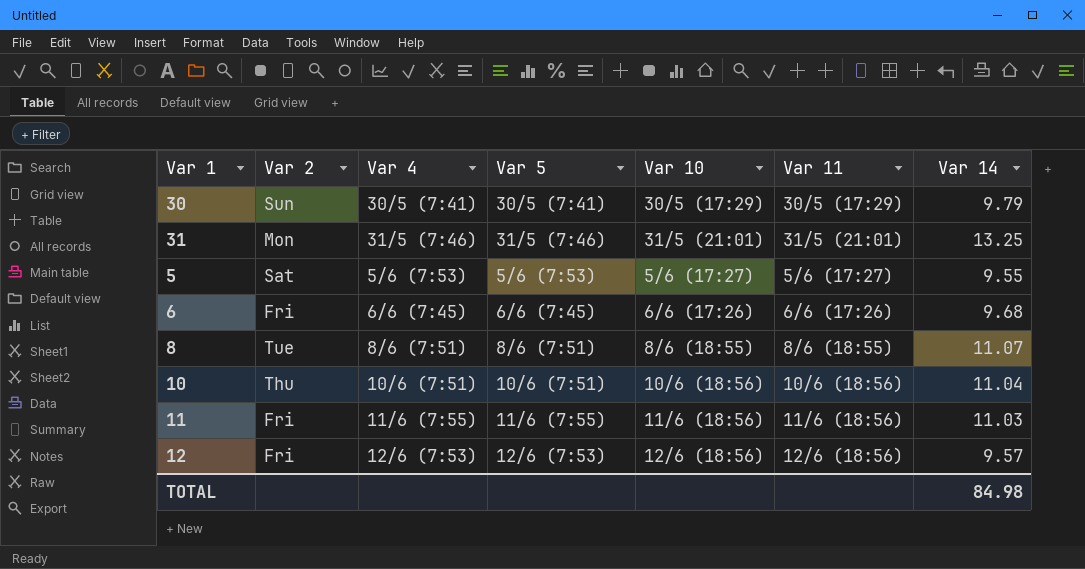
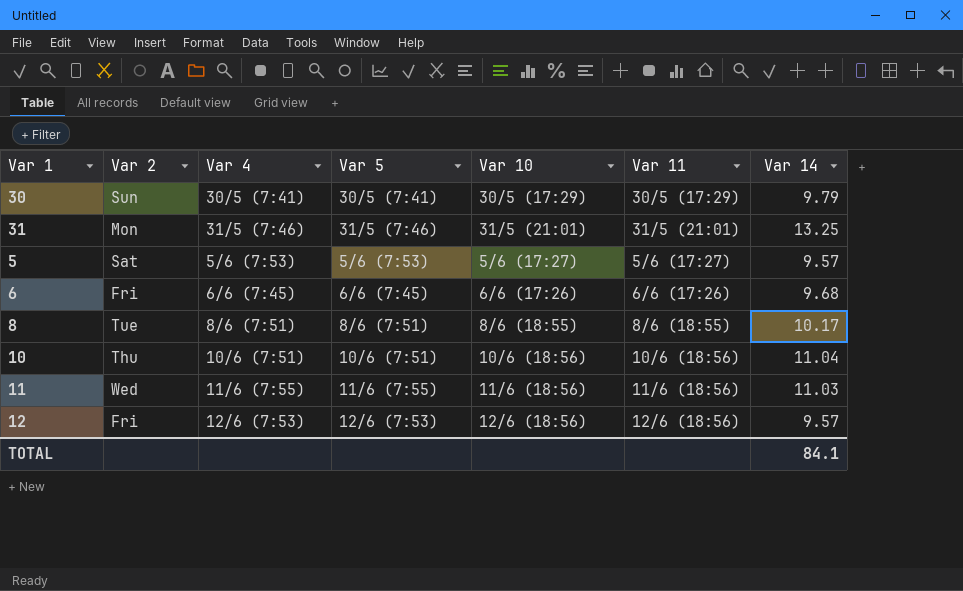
5 | Var 14: 9.55 -> 9.57
8 | Var 14: 11.07 -> 10.17
11 | Var 2: Fri -> Wed
TOTAL | Var 14: 84.98 -> 84.1

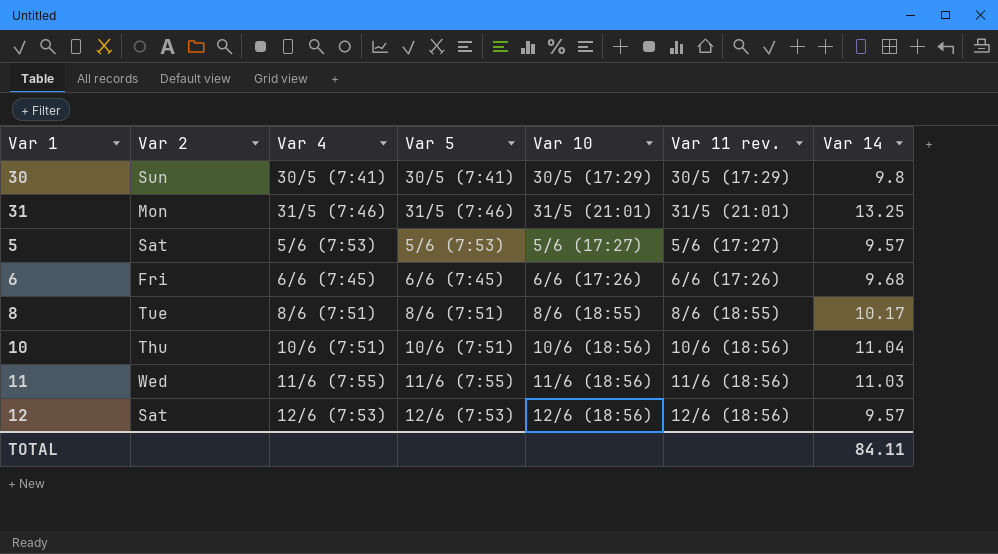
column name: Var 11 -> Var 11 rev.
30 | Var 14: 9.79 -> 9.8
12 | Var 2: Fri -> Sat
TOTAL | Var 14: 84.1 -> 84.11

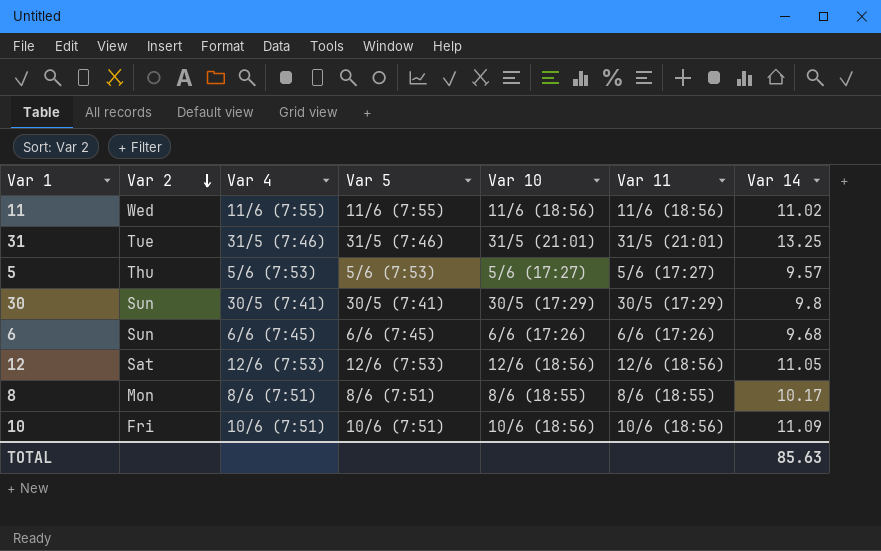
row order: none -> Var 2 descending
column name: Var 11 rev. -> Var 11
11 | Var 14: 11.03 -> 11.02
31 | Var 2: Mon -> Tue
5 | Var 2: Sat -> Thu
6 | Var 2: Fri -> Sun
12 | Var 14: 9.57 -> 11.05
8 | Var 2: Tue -> Mon
10 | Var 2: Thu -> Fri
10 | Var 14: 11.04 -> 11.09
TOTAL | Var 14: 84.11 -> 85.63

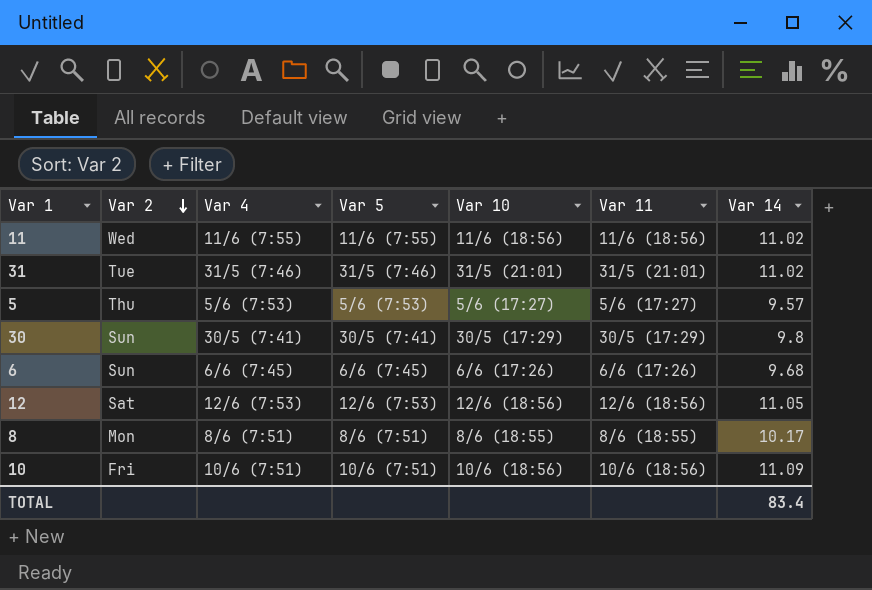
31 | Var 14: 13.25 -> 11.02
TOTAL | Var 14: 85.63 -> 83.4

